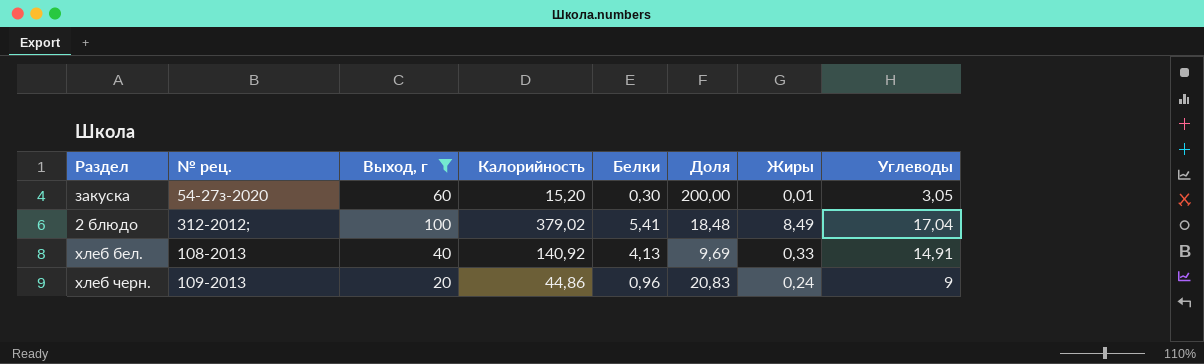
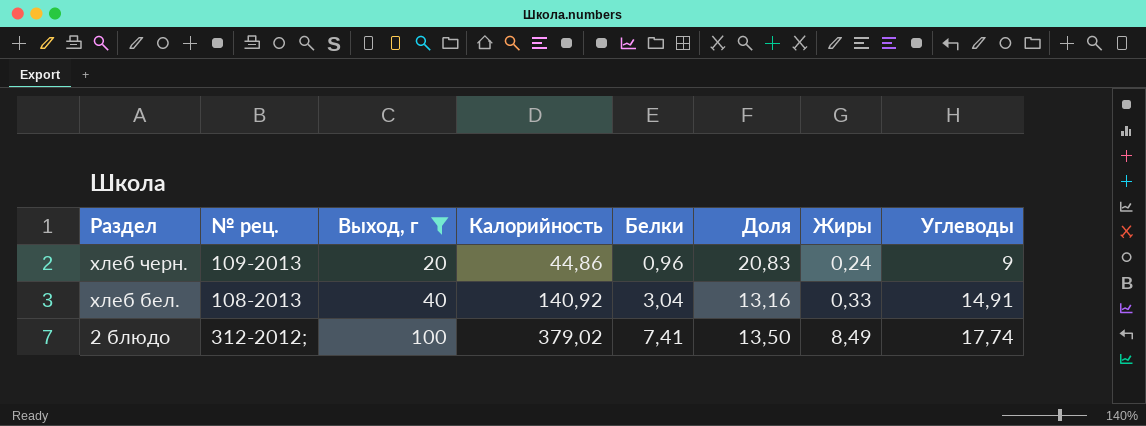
row order: none -> Раздел descending
row закуска: 54-27з-2020 | 60 | 15,20 | 0,30 | 200,00 | 0,01 | 3,05 -> none
хлеб бел. | Белки: 4,13 -> 3,04
хлеб бел. | Доля: 9,69 -> 13,16
2 блюдо | Белки: 5,41 -> 7,41
2 блюдо | Доля: 18,48 -> 13,50
2 блюдо | Углеводы: 17,04 -> 17,74

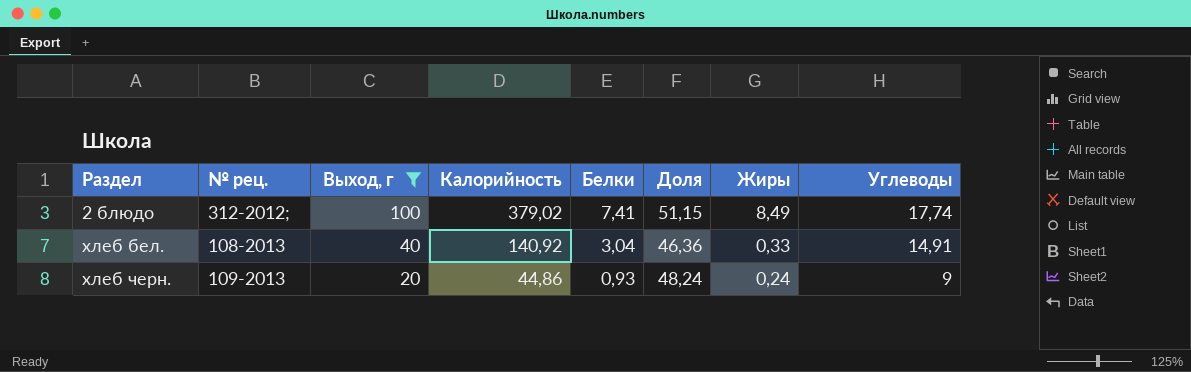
row order: Раздел descending -> Раздел ascending
column Доля | formula: [Выход, г] / [Белки] -> [Калорийность] / [Белки]
хлеб черн. | Белки: 0,96 -> 0,93

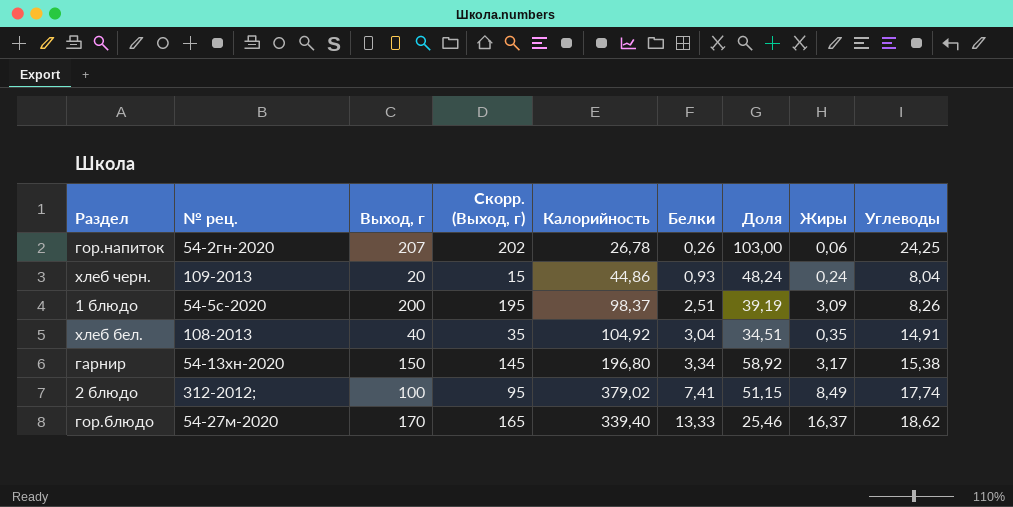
filter: Выход, г <= 100 -> none
row order: Раздел ascending -> Белки ascending
column Скорр. (Выход, г) | formula: none -> [Выход, г] - 5
хлеб черн. | Углеводы: 9 -> 8,04
хлеб бел. | Калорийность: 140,92 -> 104,92
хлеб бел. | Доля: 46,36 -> 34,51
хлеб бел. | Жиры: 0,33 -> 0,35

